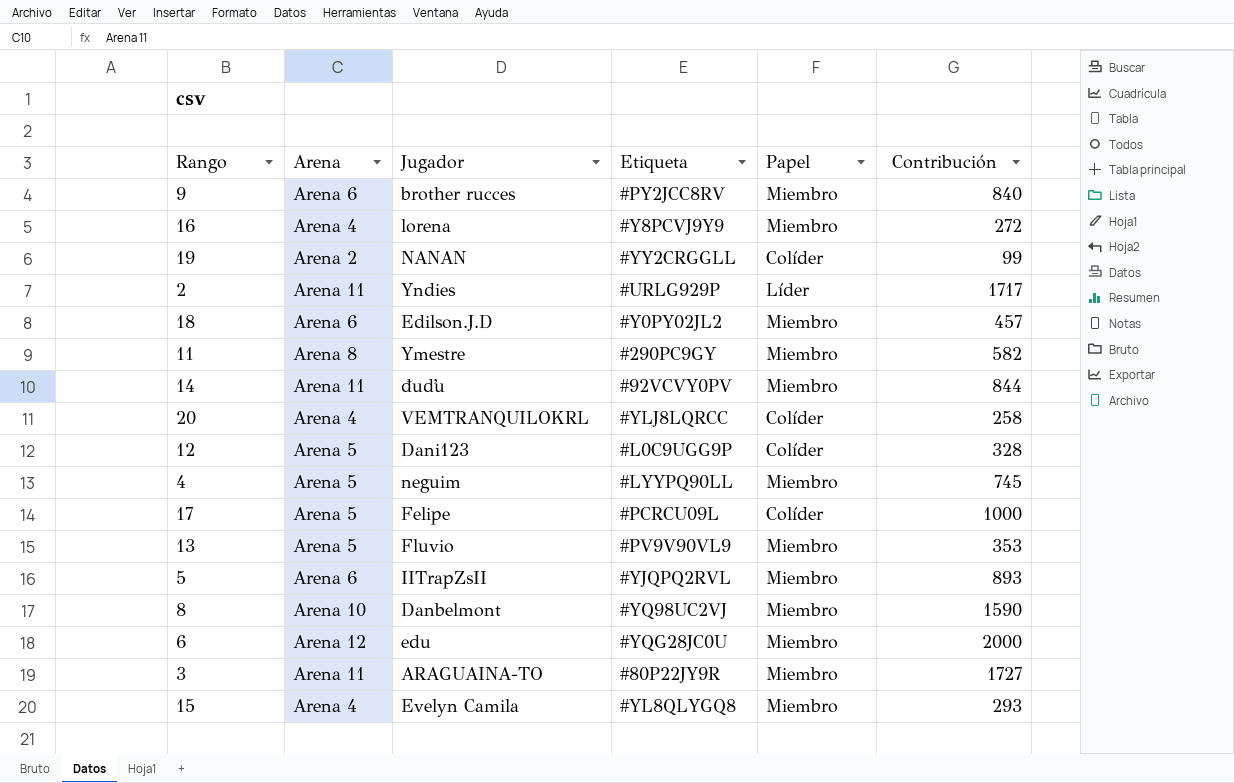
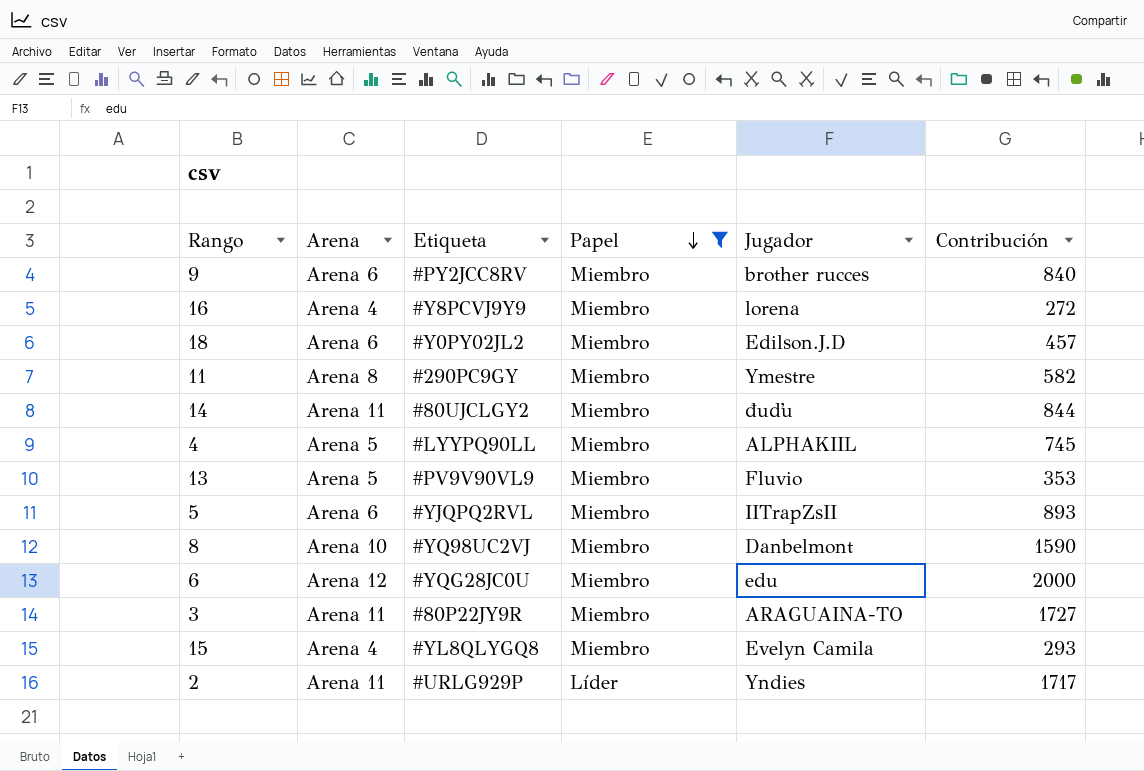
filter: none -> Papel != Colíder
row order: none -> Papel descending
column Jugador | position: 3 -> 5
14 | Etiqueta: #92VCVY0PV -> #80UJCLGY2
4 | Jugador: neguim -> ALPHAKIIL

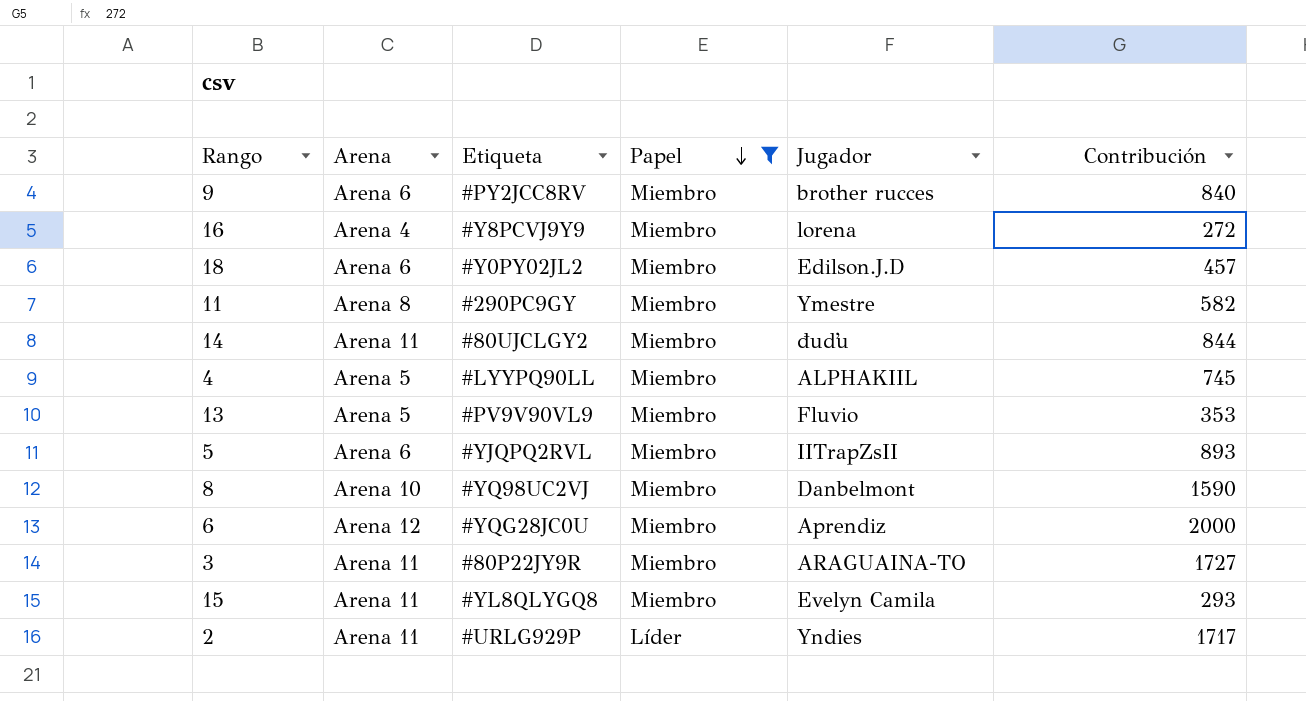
6 | Jugador: edu -> Aprendiz
15 | Arena: Arena 4 -> Arena 11

